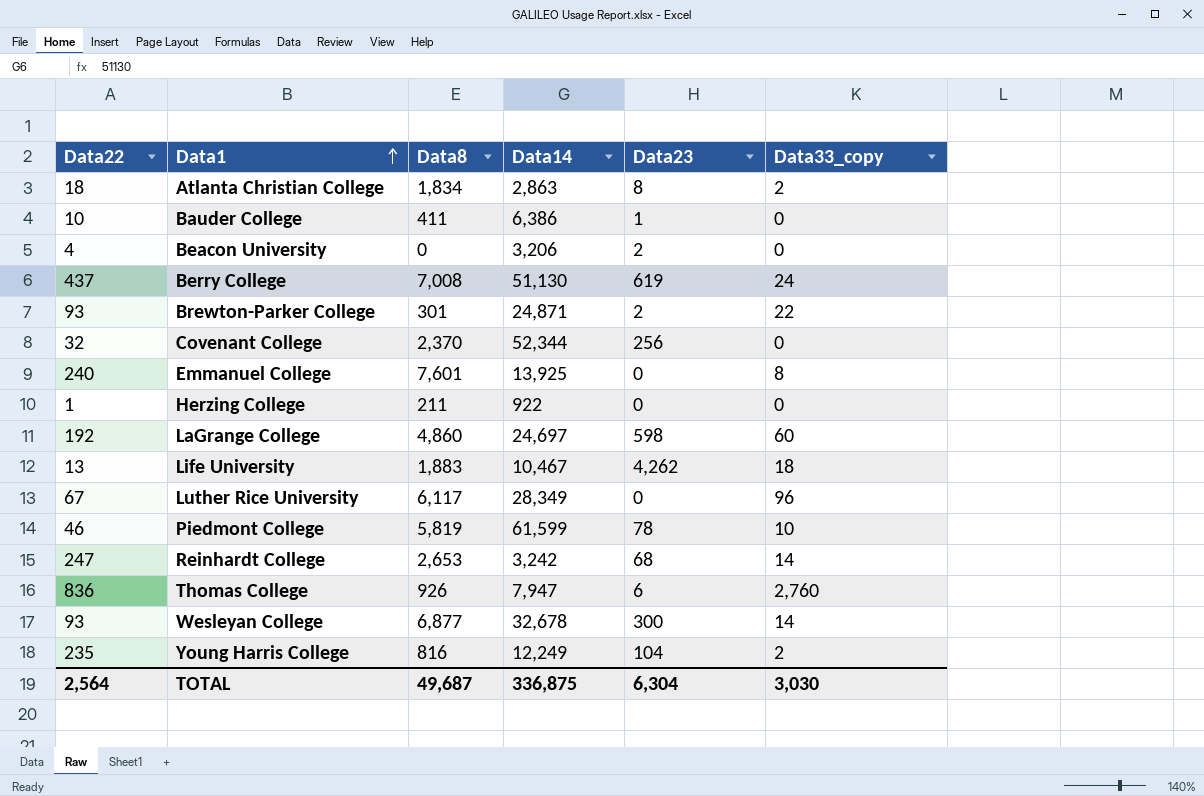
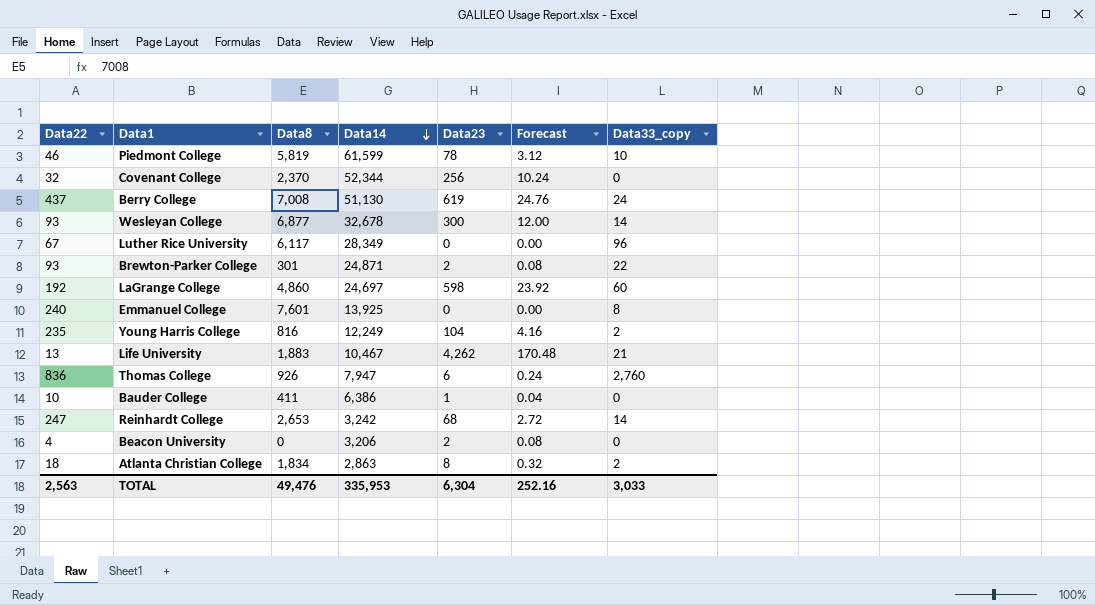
row order: Data1 ascending -> Data14 descending
column Forecast | formula: none -> [Data23] * 0.04
row Herzing College: 1 | 211 | 922 | 0 | 0 -> none
Life University | Data33_copy: 18 -> 21
TOTAL | Data22: 2,564 -> 2,563
TOTAL | Data8: 49,687 -> 49,476
TOTAL | Data14: 336,875 -> 335,953
TOTAL | Data33_copy: 3,030 -> 3,033

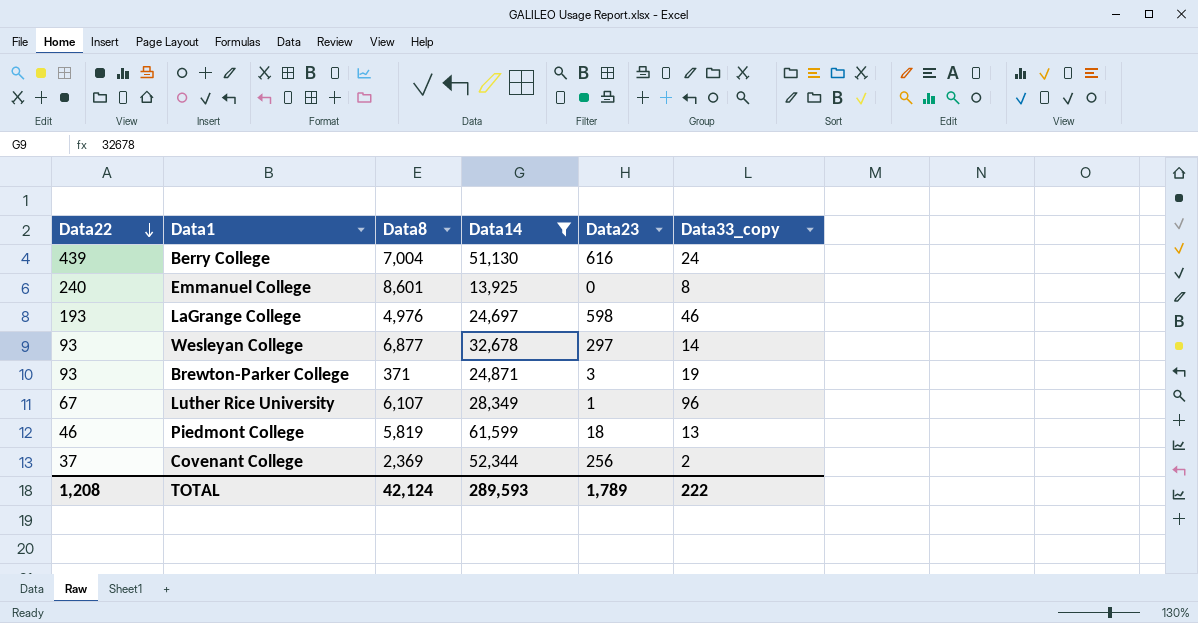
filter: none -> Data14 >= 13,925
row order: Data14 descending -> Data22 descending
column Forecast | formula: [Data23] * 0.04 -> none
Berry College | Data22: 437 -> 439
Berry College | Data8: 7,008 -> 7,004
Berry College | Data23: 619 -> 616
Emmanuel College | Data8: 7,601 -> 8,601
LaGrange College | Data22: 192 -> 193
LaGrange College | Data8: 4,860 -> 4,976
LaGrange College | Data33_copy: 60 -> 46
Wesleyan College | Data23: 300 -> 297
Brewton-Parker College | Data8: 301 -> 371
Brewton-Parker College | Data23: 2 -> 3
Brewton-Parker College | Data33_copy: 22 -> 19
Luther Rice University | Data8: 6,117 -> 6,107
Luther Rice University | Data23: 0 -> 1
Piedmont College | Data23: 78 -> 18
Piedmont College | Data33_copy: 10 -> 13
Covenant College | Data22: 32 -> 37
Covenant College | Data8: 2,370 -> 2,369
Covenant College | Data33_copy: 0 -> 2
TOTAL | Data22: 2,563 -> 1,208
TOTAL | Data8: 49,476 -> 42,124
TOTAL | Data14: 335,953 -> 289,593
TOTAL | Data23: 6,304 -> 1,789
TOTAL | Data33_copy: 3,033 -> 222

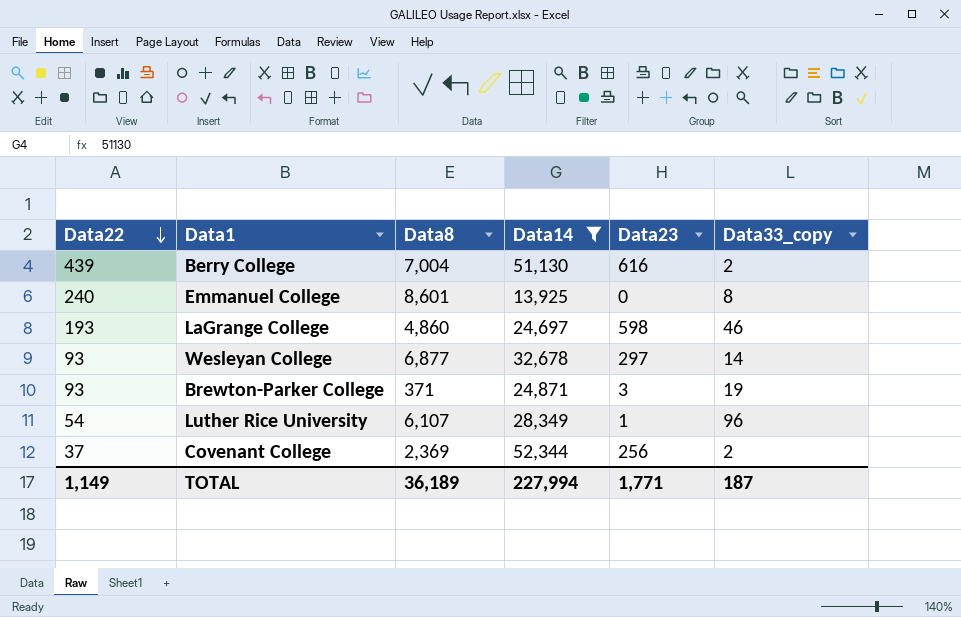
row Piedmont College: 46 | 5,819 | 61,599 | 18 | 13 -> none
Berry College | Data33_copy: 24 -> 2
LaGrange College | Data8: 4,976 -> 4,860
Luther Rice University | Data22: 67 -> 54
TOTAL | Data22: 1,208 -> 1,149
TOTAL | Data8: 42,124 -> 36,189
TOTAL | Data14: 289,593 -> 227,994
TOTAL | Data23: 1,789 -> 1,771
TOTAL | Data33_copy: 222 -> 187

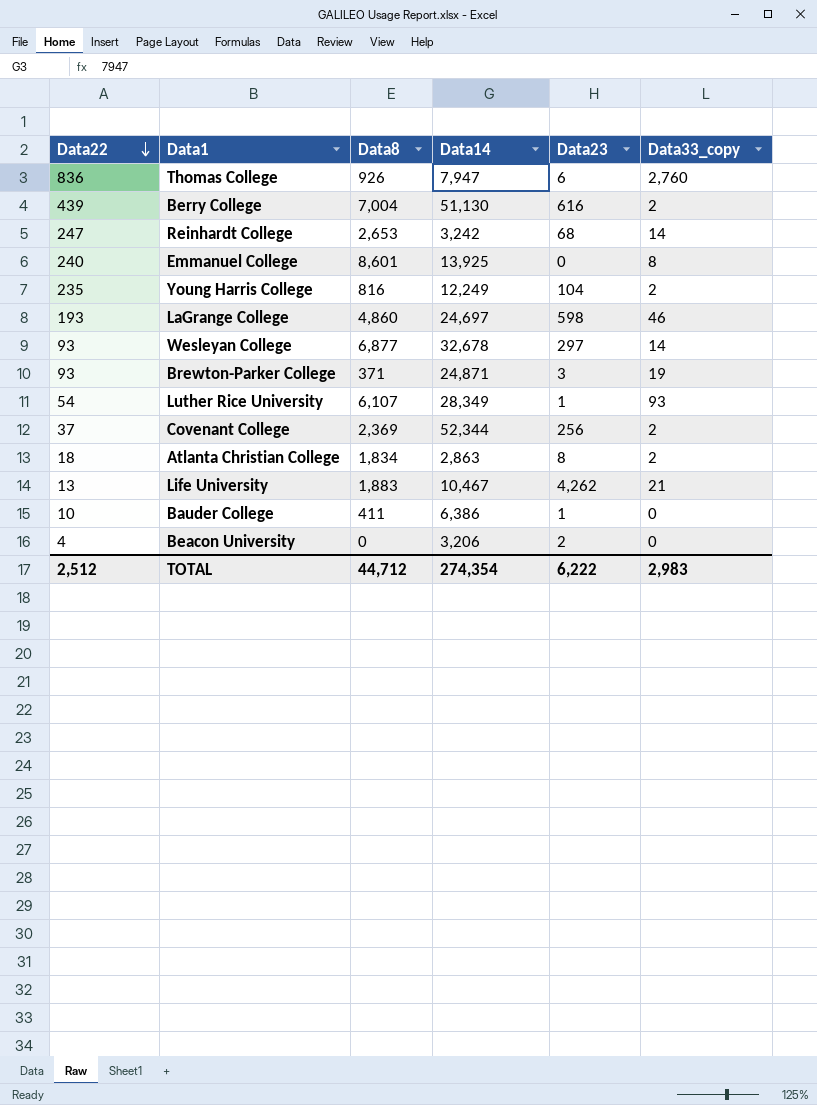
filter: Data14 >= 13,925 -> none
Luther Rice University | Data33_copy: 96 -> 93
TOTAL | Data22: 1,149 -> 2,512
TOTAL | Data8: 36,189 -> 44,712
TOTAL | Data14: 227,994 -> 274,354
TOTAL | Data23: 1,771 -> 6,222
TOTAL | Data33_copy: 187 -> 2,983

